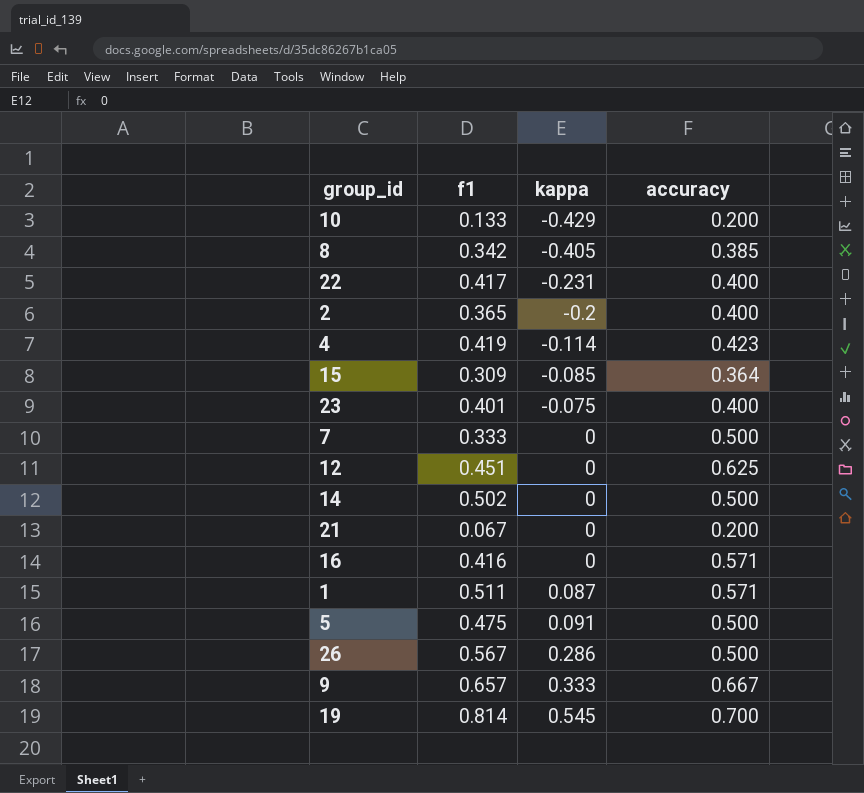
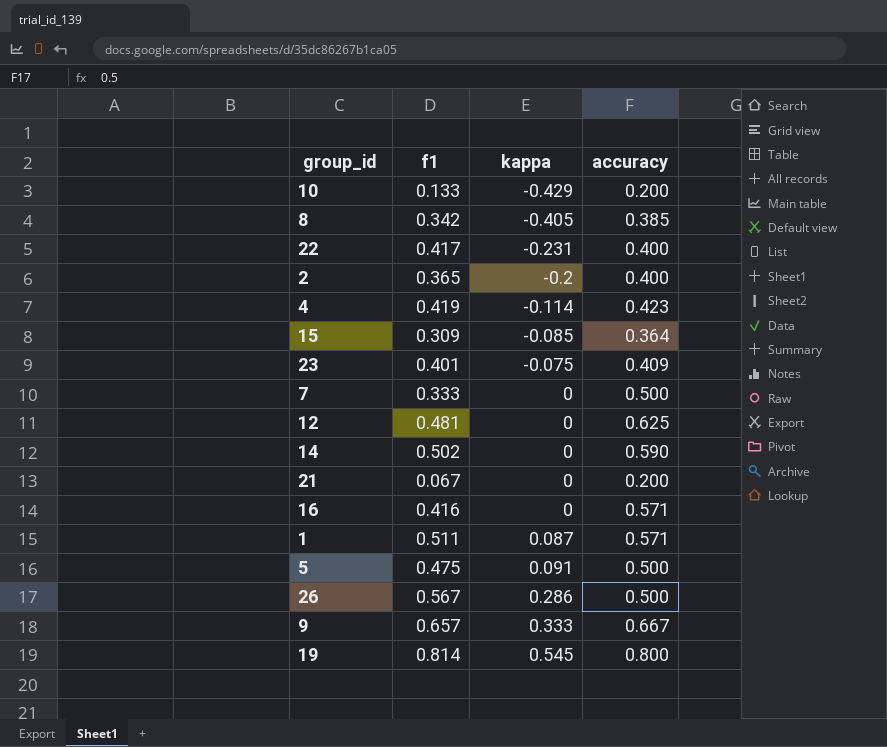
23 | accuracy: 0.400 -> 0.409
12 | f1: 0.451 -> 0.481
14 | accuracy: 0.500 -> 0.590
19 | accuracy: 0.700 -> 0.800

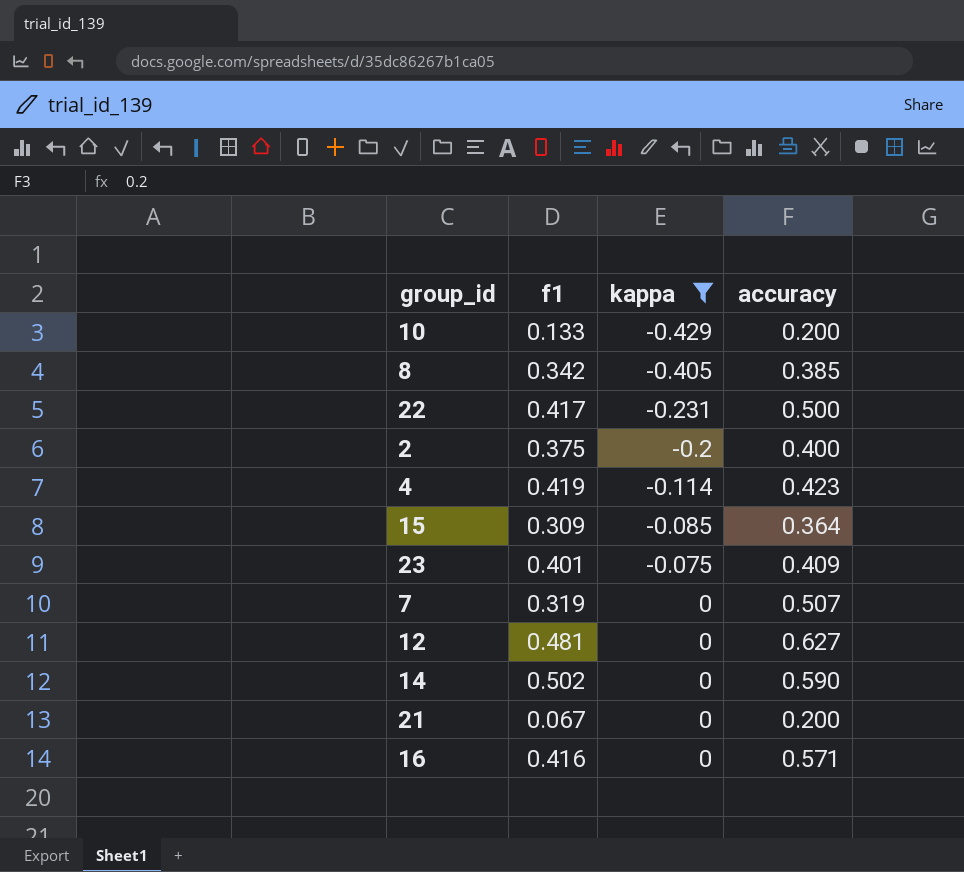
filter: none -> kappa <= 0
22 | accuracy: 0.400 -> 0.500
2 | f1: 0.365 -> 0.375
7 | f1: 0.333 -> 0.319
7 | accuracy: 0.500 -> 0.507
12 | accuracy: 0.625 -> 0.627

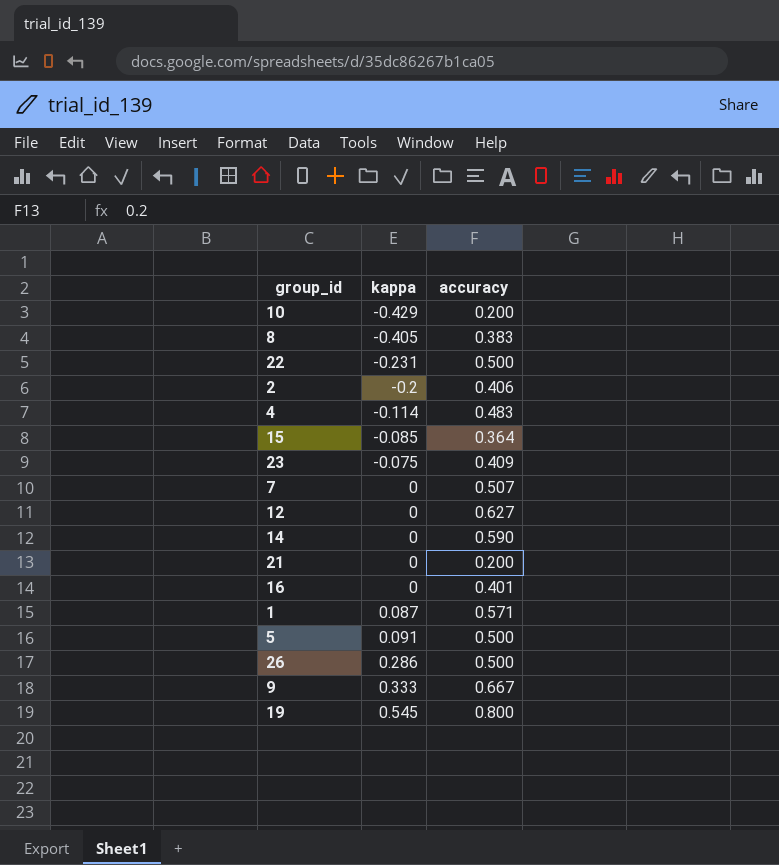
filter: kappa <= 0 -> none
column f1 | position: 2 -> none
8 | accuracy: 0.385 -> 0.383
2 | accuracy: 0.400 -> 0.406
4 | accuracy: 0.423 -> 0.483
16 | accuracy: 0.571 -> 0.401

